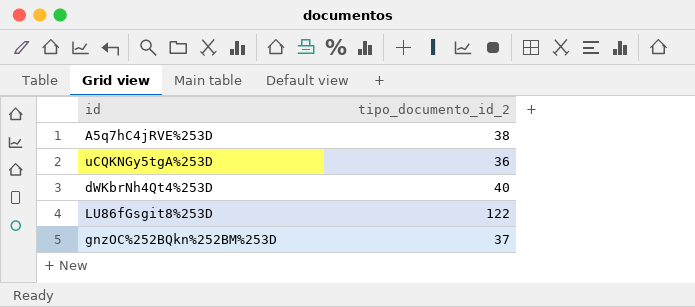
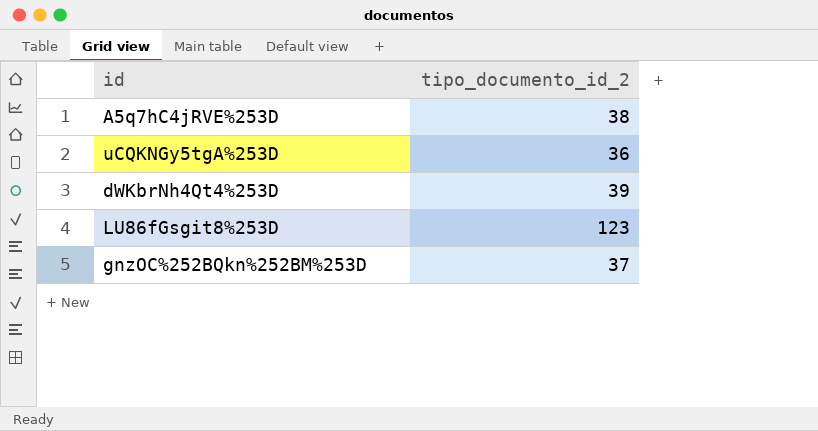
dWKbrNh4Qt4%253D | tipo_documento_id_2: 40 -> 39
LU86fGsgit8%253D | tipo_documento_id_2: 122 -> 123

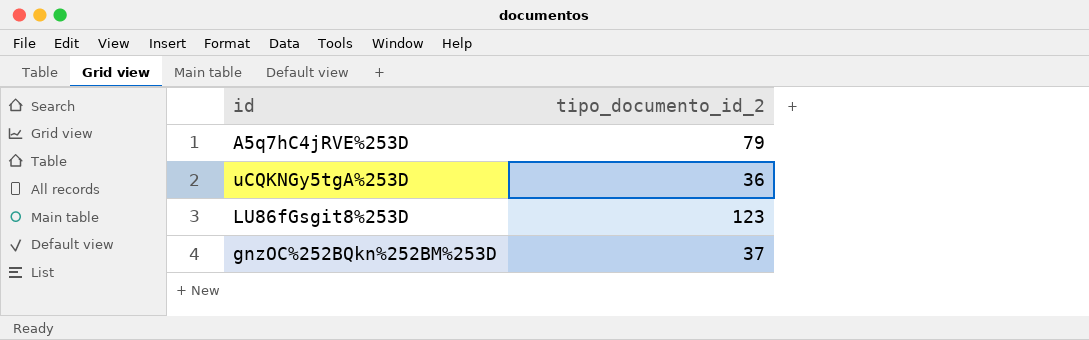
row dWKbrNh4Qt4%253D: 39 -> none
A5q7hC4jRVE%253D | tipo_documento_id_2: 38 -> 79

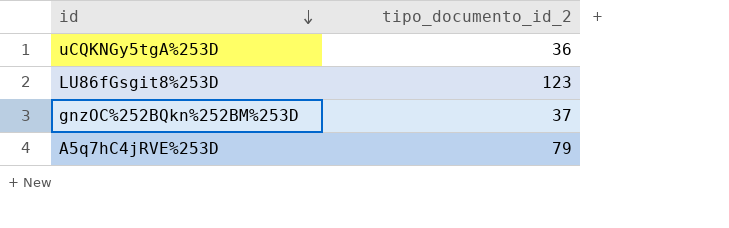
row order: none -> id descending

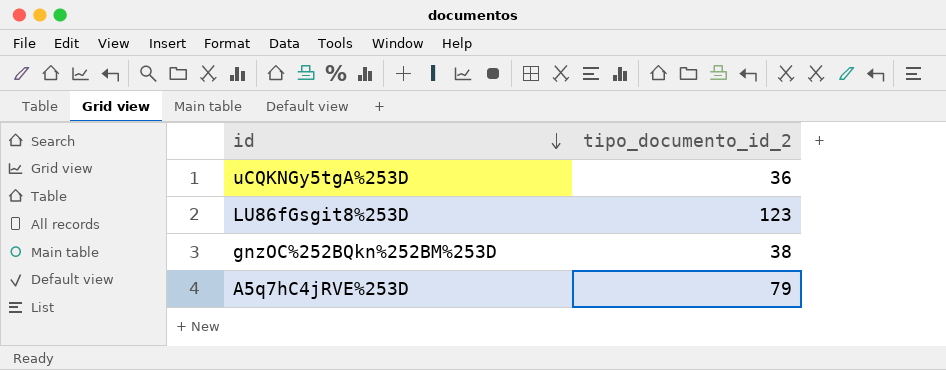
gnzOC%252BQkn%252BM%253D | tipo_documento_id_2: 37 -> 38

